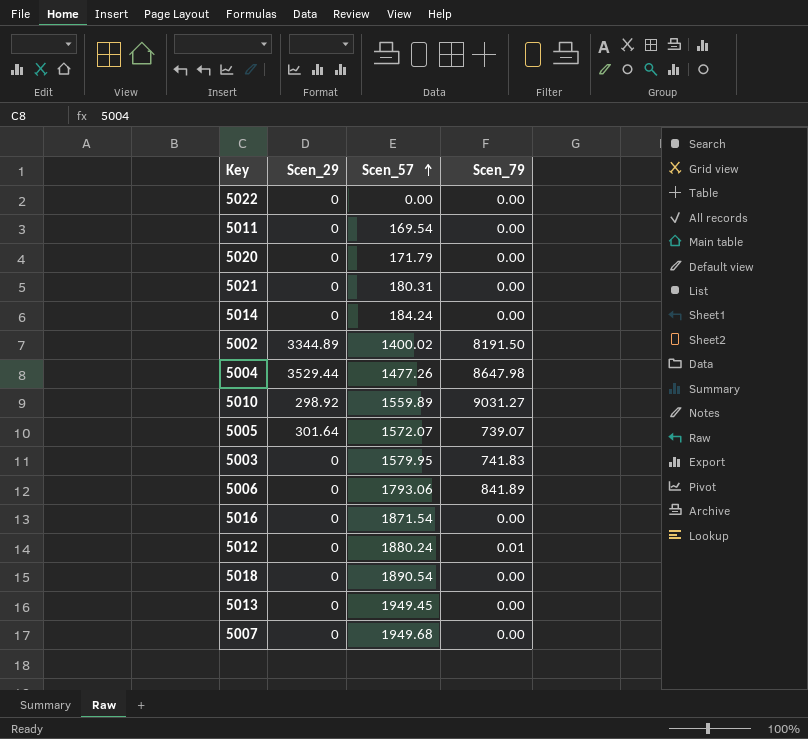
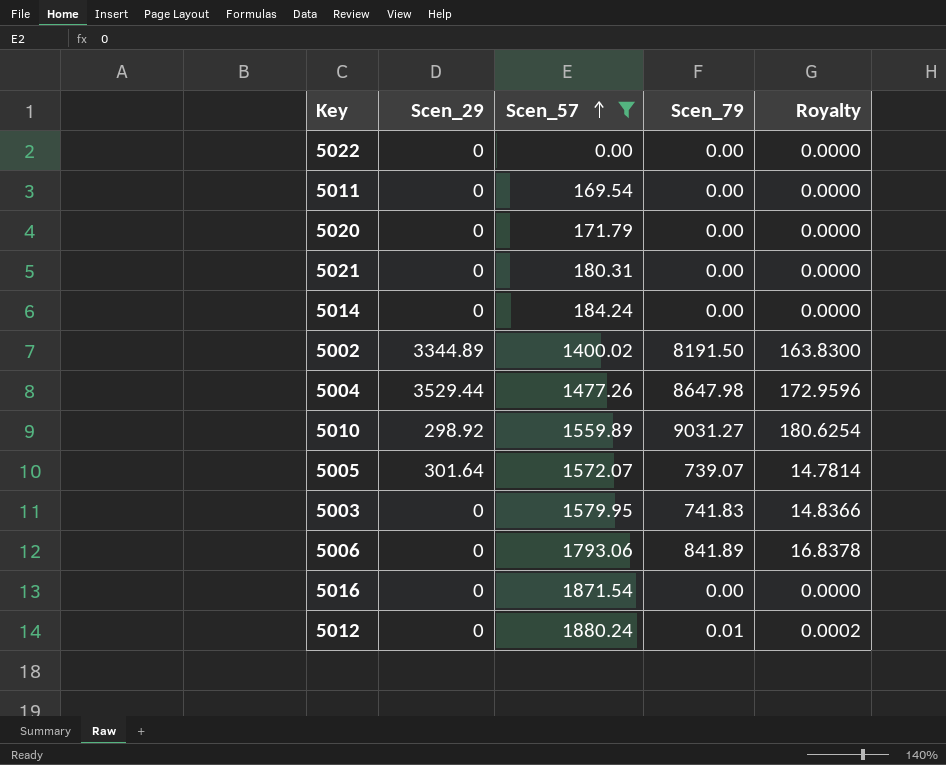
filter: none -> Scen_57 <= 1880.24
column Royalty | formula: none -> [Scen_79] * 0.02

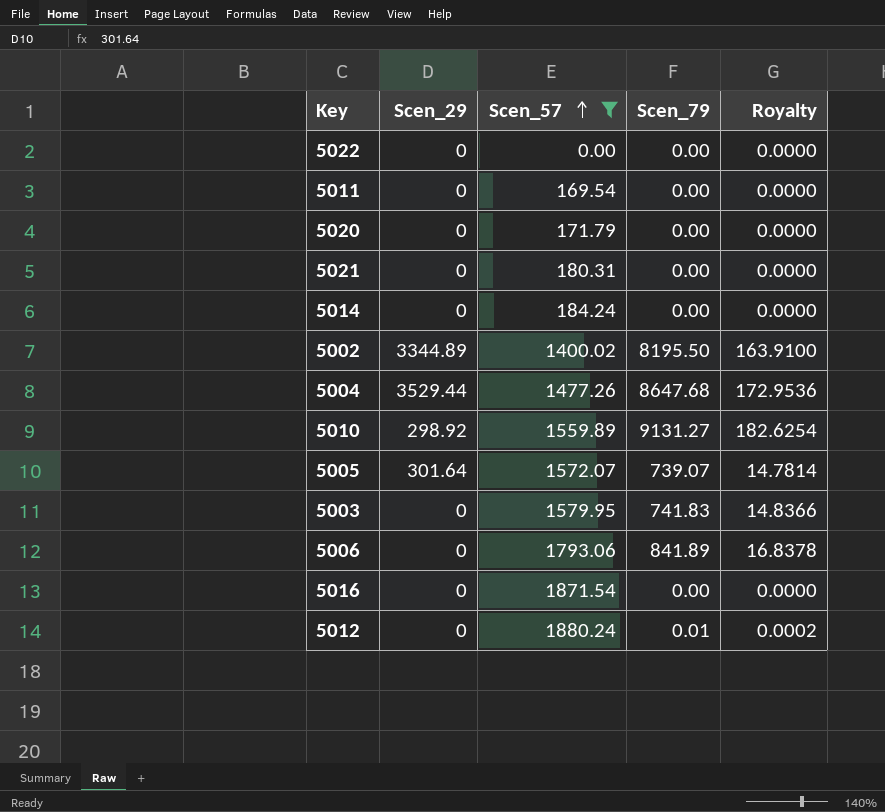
5002 | Scen_79: 8191.50 -> 8195.50
5002 | Royalty: 163.8300 -> 163.9100
5004 | Scen_79: 8647.98 -> 8647.68
5004 | Royalty: 172.9596 -> 172.9536
5010 | Scen_79: 9031.27 -> 9131.27
5010 | Royalty: 180.6254 -> 182.6254

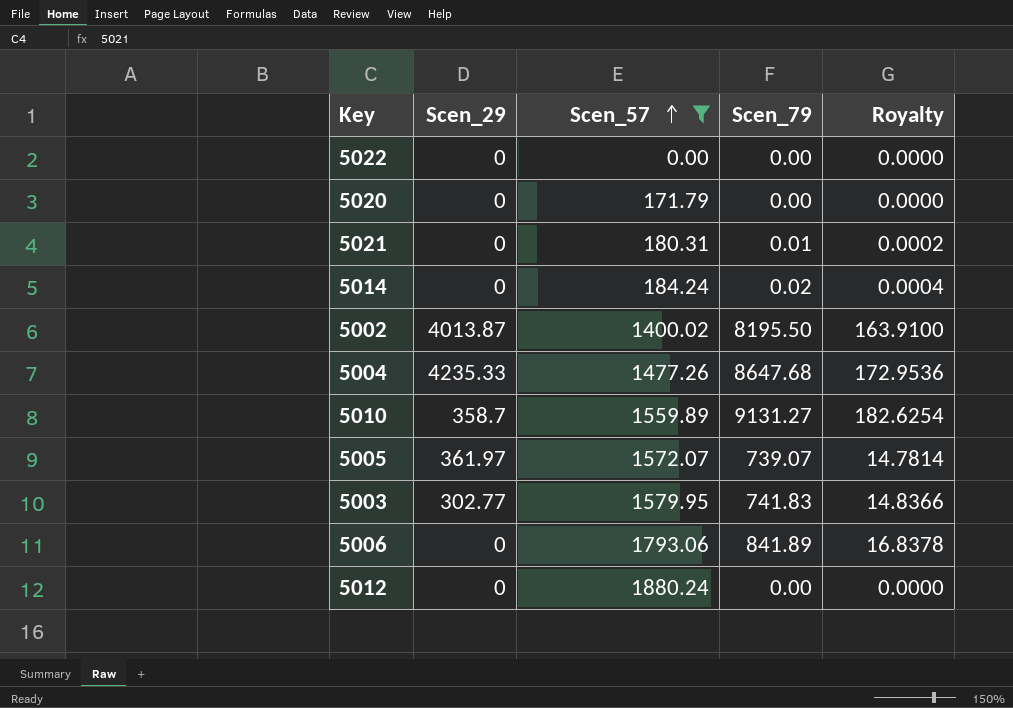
row 5011: 0 | 169.54 | 0.00 | 0.0000 -> none
row 5016: 0 | 1871.54 | 0.00 | 0.0000 -> none
5021 | Scen_79: 0.00 -> 0.01
5021 | Royalty: 0.0000 -> 0.0002
5014 | Scen_79: 0.00 -> 0.02
5014 | Royalty: 0.0000 -> 0.0004
5002 | Scen_29: 3344.89 -> 4013.87
5004 | Scen_29: 3529.44 -> 4235.33
5010 | Scen_29: 298.92 -> 358.7
5005 | Scen_29: 301.64 -> 361.97
5003 | Scen_29: 0 -> 302.77
5012 | Scen_79: 0.01 -> 0.00
5012 | Royalty: 0.0002 -> 0.0000

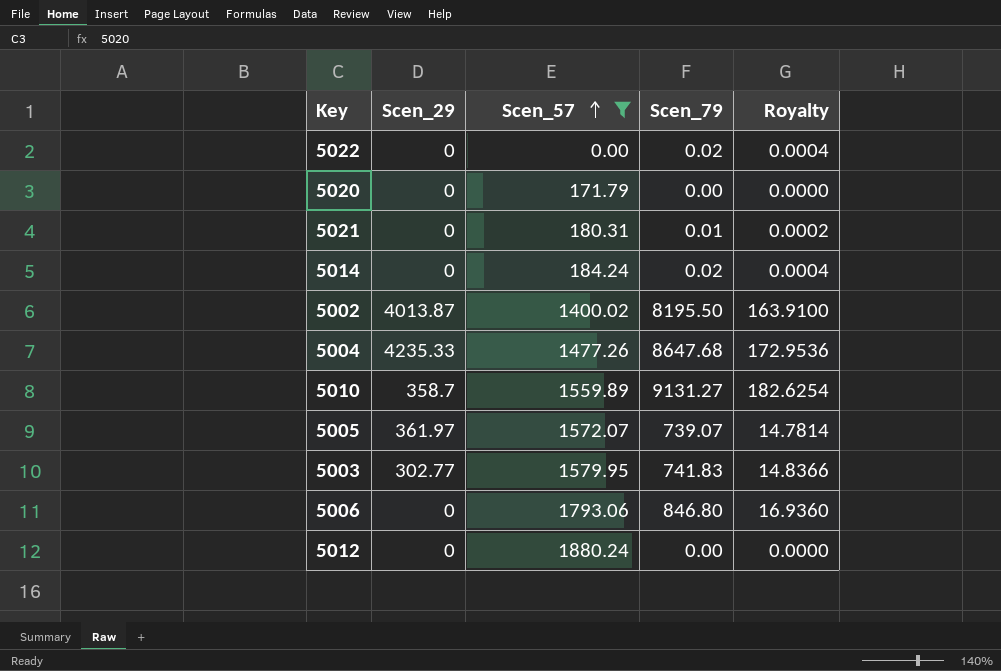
5022 | Scen_79: 0.00 -> 0.02
5022 | Royalty: 0.0000 -> 0.0004
5006 | Scen_79: 841.89 -> 846.80
5006 | Royalty: 16.8378 -> 16.9360

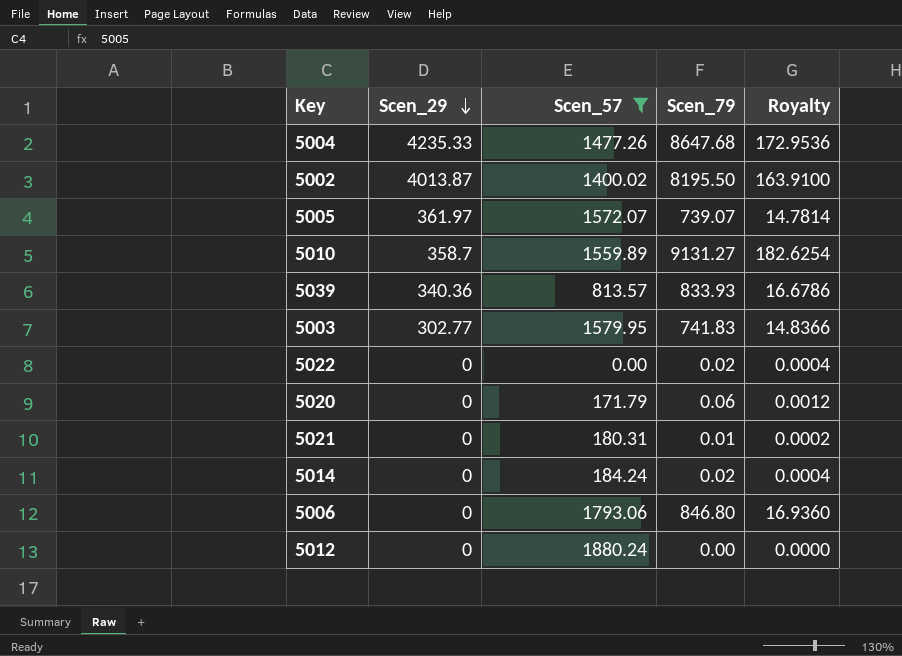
row order: Scen_57 ascending -> Scen_29 descending
row 5039: none -> 340.36 | 813.57 | 833.93 | 16.6786
5020 | Scen_79: 0.00 -> 0.06
5020 | Royalty: 0.0000 -> 0.0012

